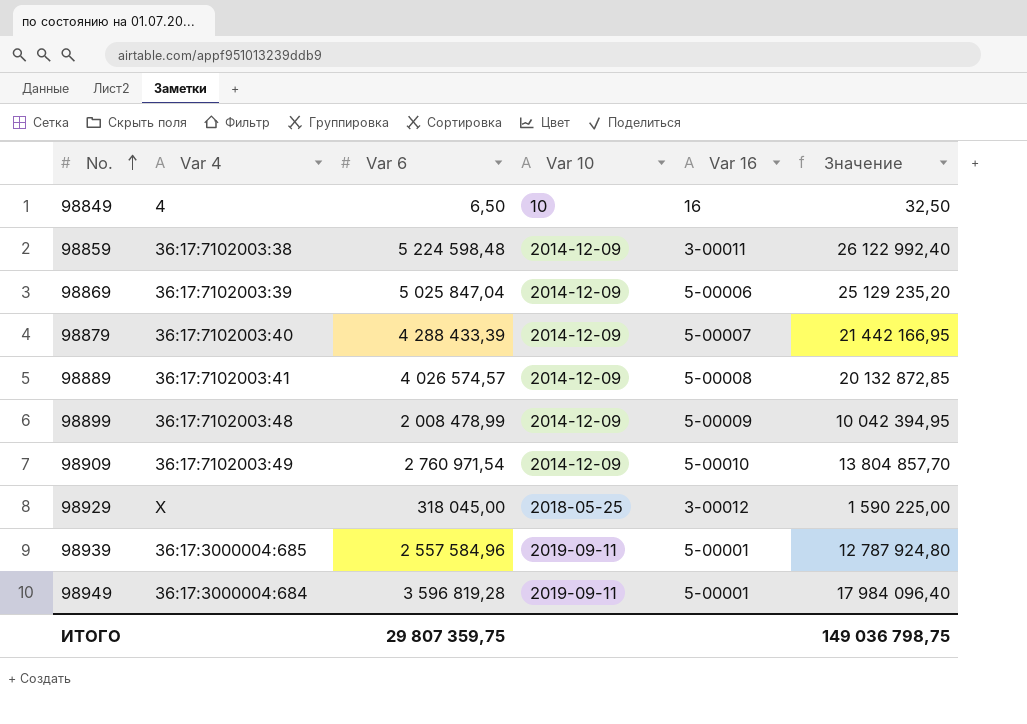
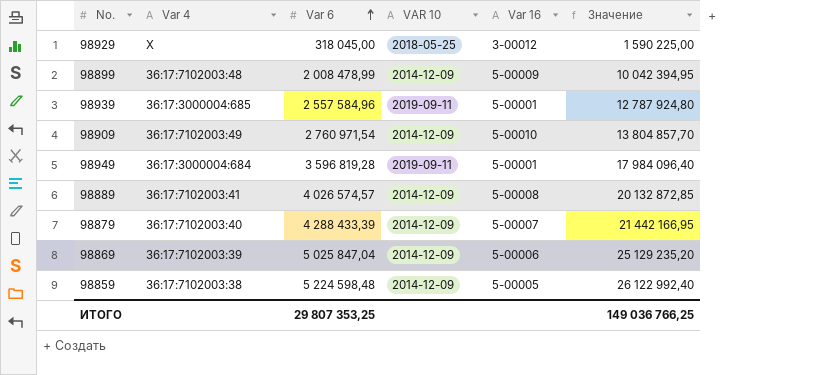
row order: No. ascending -> Var 6 ascending
column name: Var 10 -> VAR 10
row 98849: 4 | 6,50 | 10 | 16 | 32,50 -> none
98859 | Var 16: 3-00011 -> 5-00005
ИТОГО | Var 6: 29 807 359,75 -> 29 807 353,25
ИТОГО | Значение: 149 036 798,75 -> 149 036 766,25

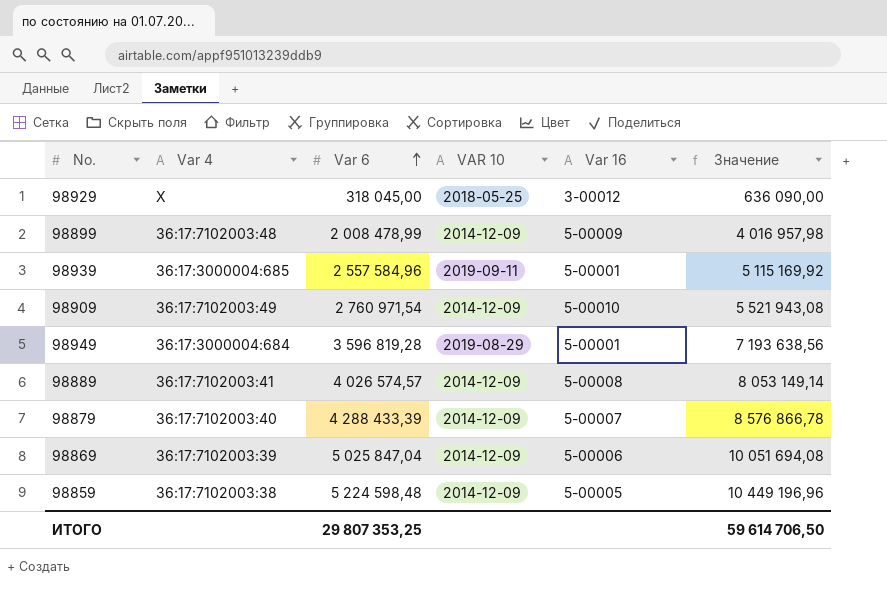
column Значение | formula: [Var 6] * 5 -> [Var 6] * 2
98949 | VAR 10: 2019-09-11 -> 2019-08-29
ИТОГО | Значение: 149 036 766,25 -> 59 614 706,50

